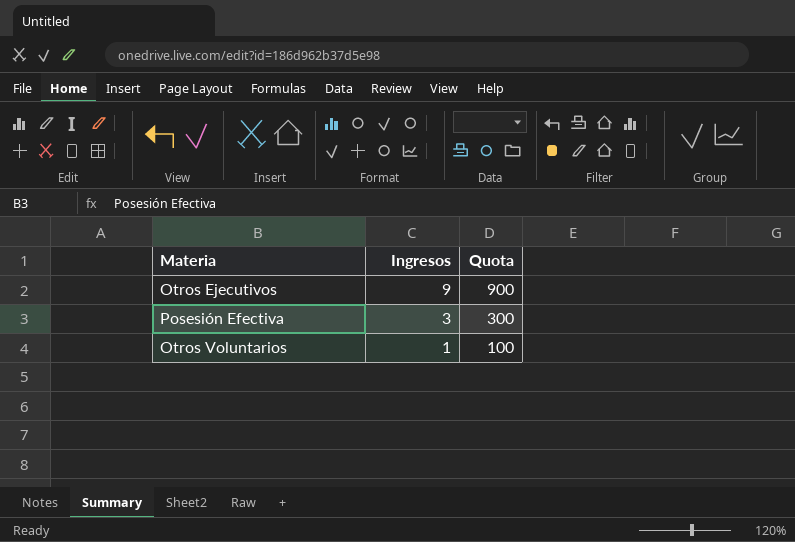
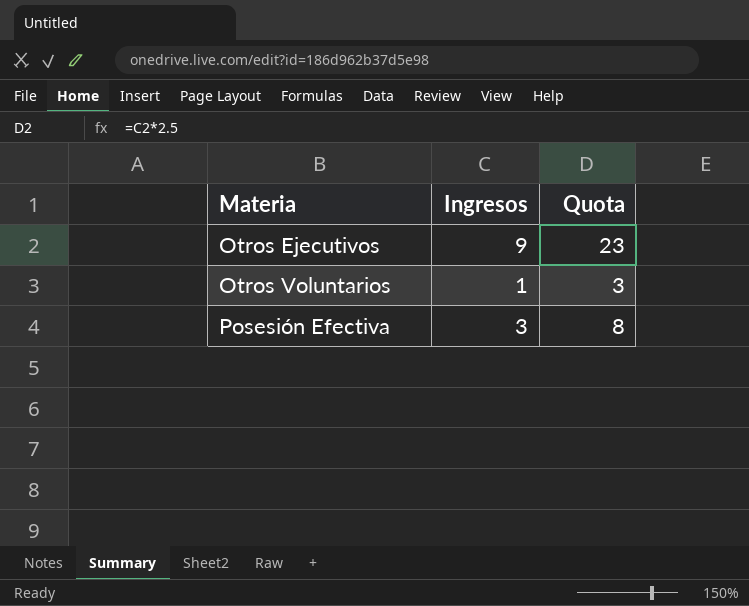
row order: Ingresos descending -> Materia ascending
column Quota | formula: [Ingresos] * 100 -> [Ingresos] * 2.5

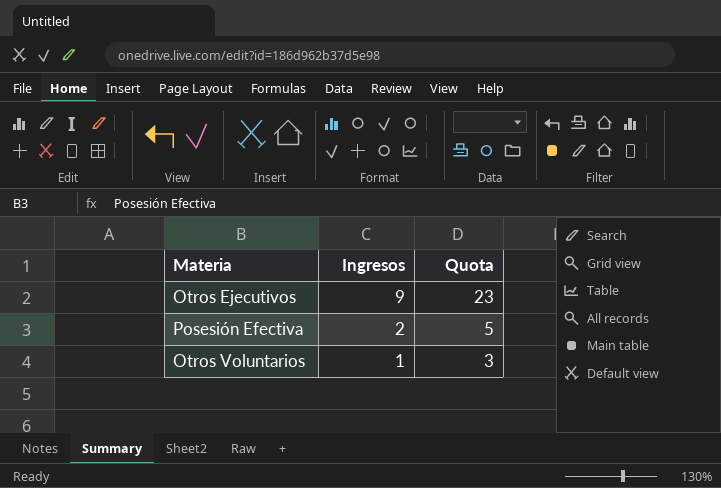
row order: Materia ascending -> Ingresos descending
Posesión Efectiva | Ingresos: 3 -> 2
Posesión Efectiva | Quota: 8 -> 5

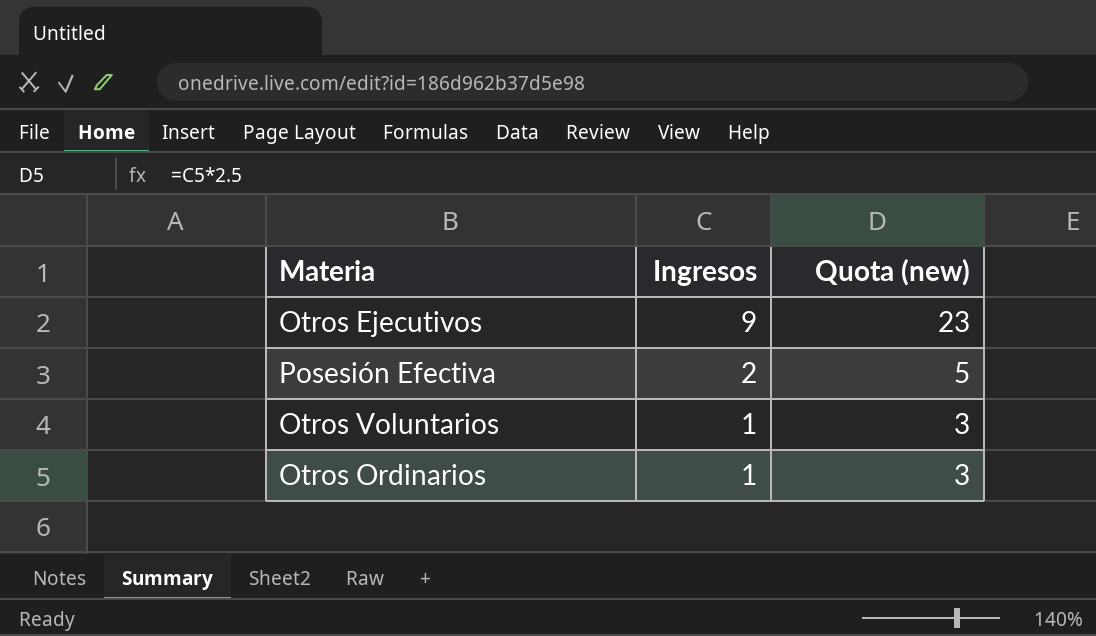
column name: Quota -> Quota (new)
row Otros Ordinarios: none -> 1 | 3

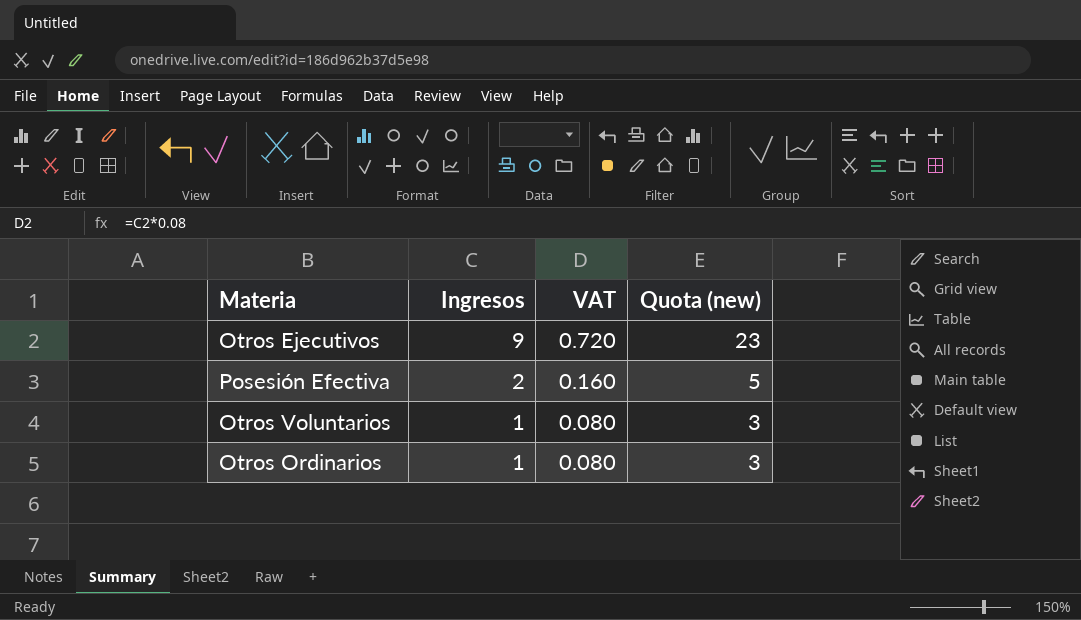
column VAT | formula: none -> [Ingresos] * 0.08

